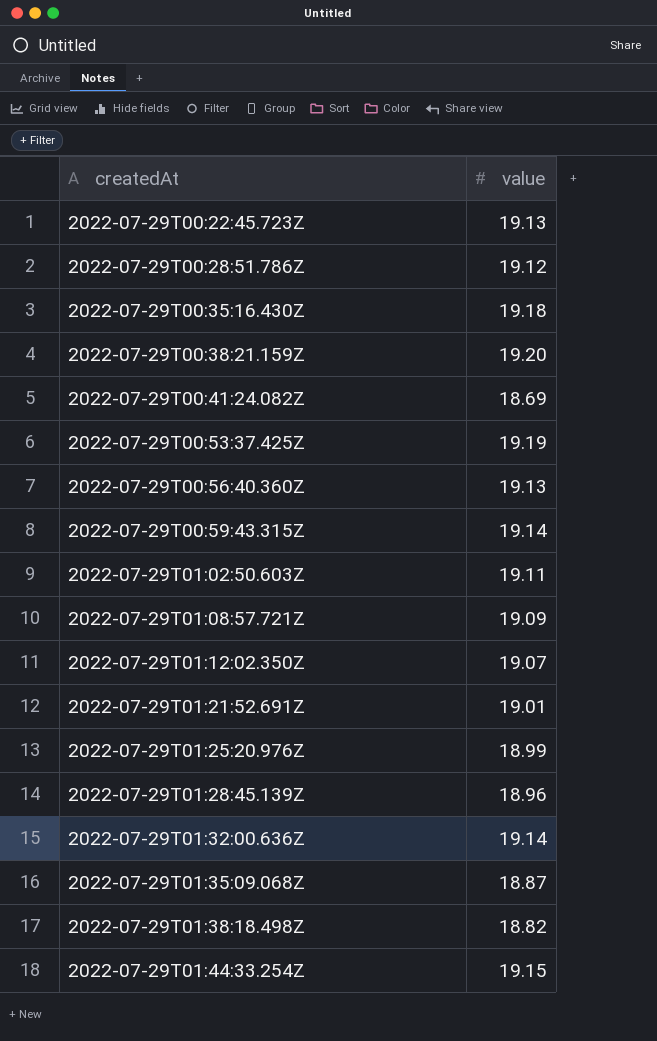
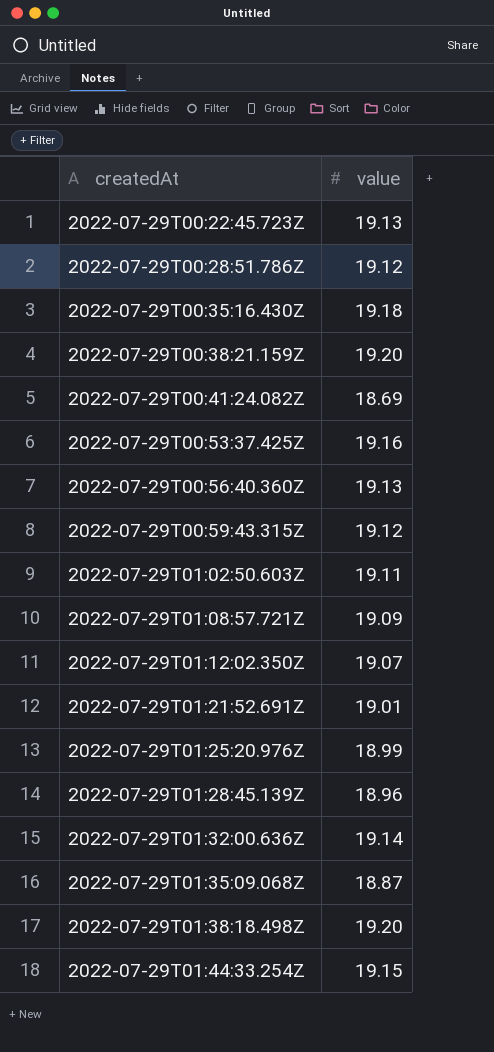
2022-07-29T00:53:37.425Z | value: 19.19 -> 19.16
2022-07-29T00:59:43.315Z | value: 19.14 -> 19.12
2022-07-29T01:38:18.498Z | value: 18.82 -> 19.20

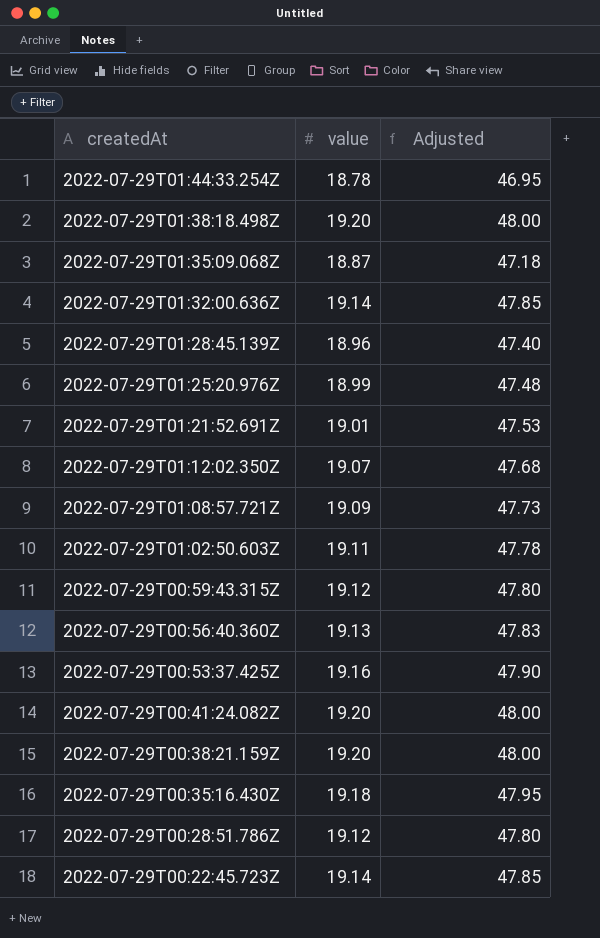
row order: createdAt ascending -> createdAt descending
column Adjusted | formula: none -> [value] * 2.5
2022-07-29T01:44:33.254Z | value: 19.15 -> 18.78
2022-07-29T00:41:24.082Z | value: 18.69 -> 19.20
2022-07-29T00:22:45.723Z | value: 19.13 -> 19.14

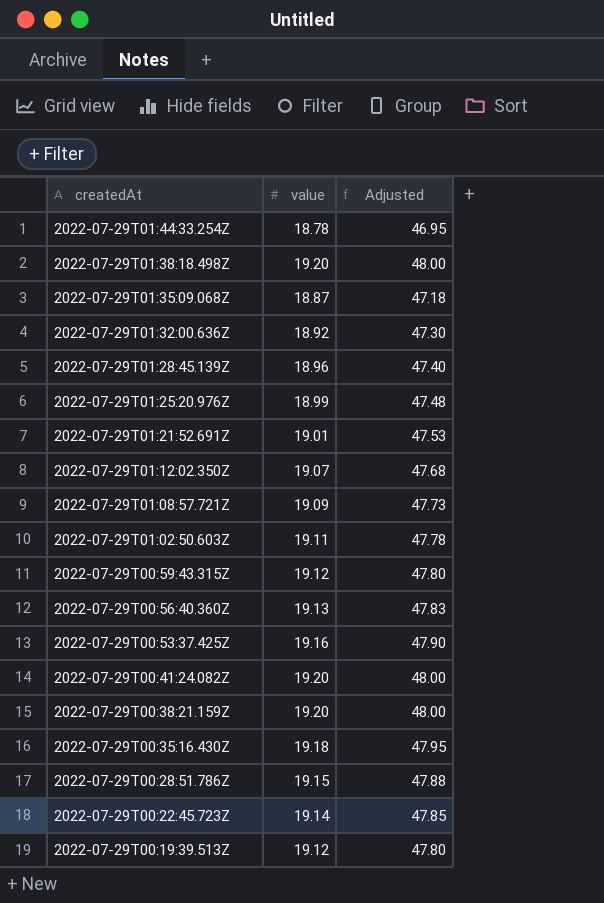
2022-07-29T01:32:00.636Z | value: 19.14 -> 18.92
2022-07-29T01:32:00.636Z | Adjusted: 47.85 -> 47.30
2022-07-29T00:28:51.786Z | value: 19.12 -> 19.15
2022-07-29T00:28:51.786Z | Adjusted: 47.80 -> 47.88
row 2022-07-29T00:19:39.513Z: none -> 19.12 | 47.80

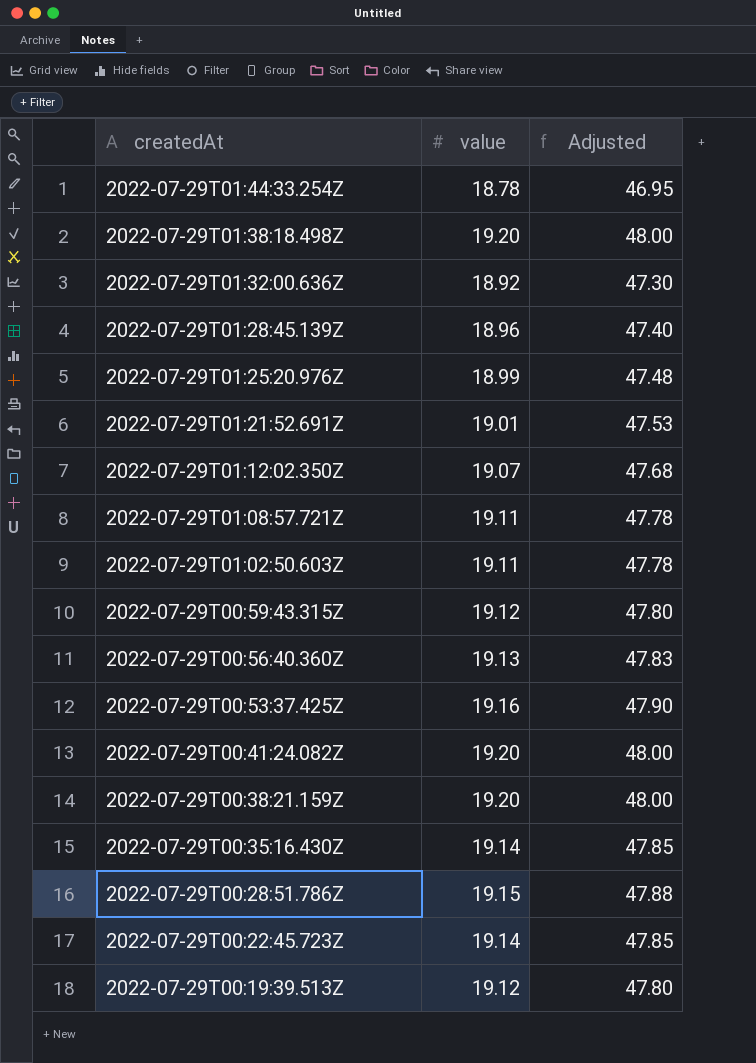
row 2022-07-29T01:35:09.068Z: 18.87 | 47.18 -> none
2022-07-29T01:08:57.721Z | value: 19.09 -> 19.11
2022-07-29T01:08:57.721Z | Adjusted: 47.73 -> 47.78
2022-07-29T00:35:16.430Z | value: 19.18 -> 19.14
2022-07-29T00:35:16.430Z | Adjusted: 47.95 -> 47.85

